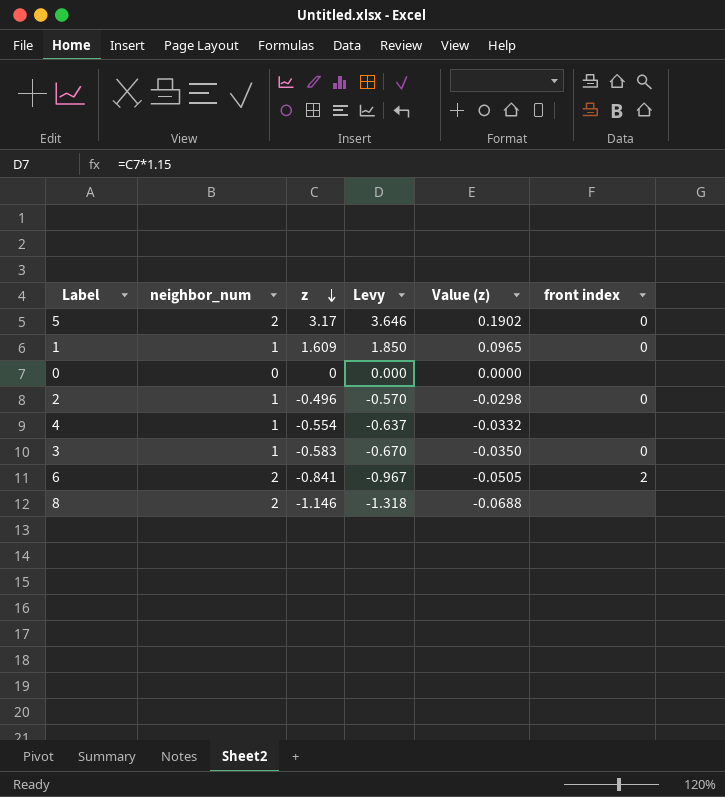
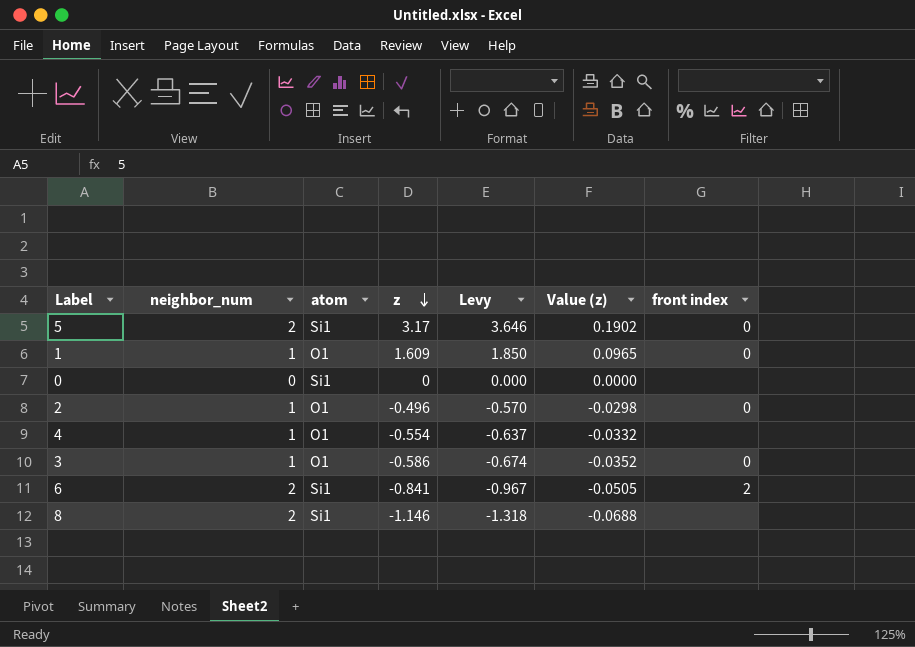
column atom | position: none -> 3
3 | z: -0.583 -> -0.586
3 | Levy: -0.670 -> -0.674
3 | Value (z): -0.0350 -> -0.0352

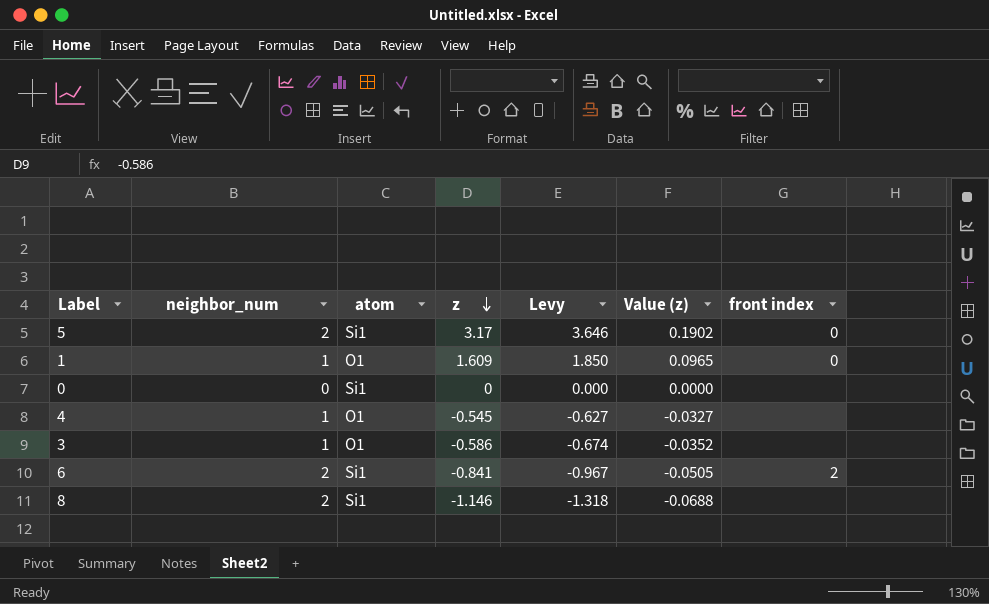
row 2: 1 | O1 | -0.496 | -0.570 | -0.0298 | 0 -> none
4 | z: -0.554 -> -0.545
4 | Levy: -0.637 -> -0.627
4 | Value (z): -0.0332 -> -0.0327
3 | front index: 0 -> none

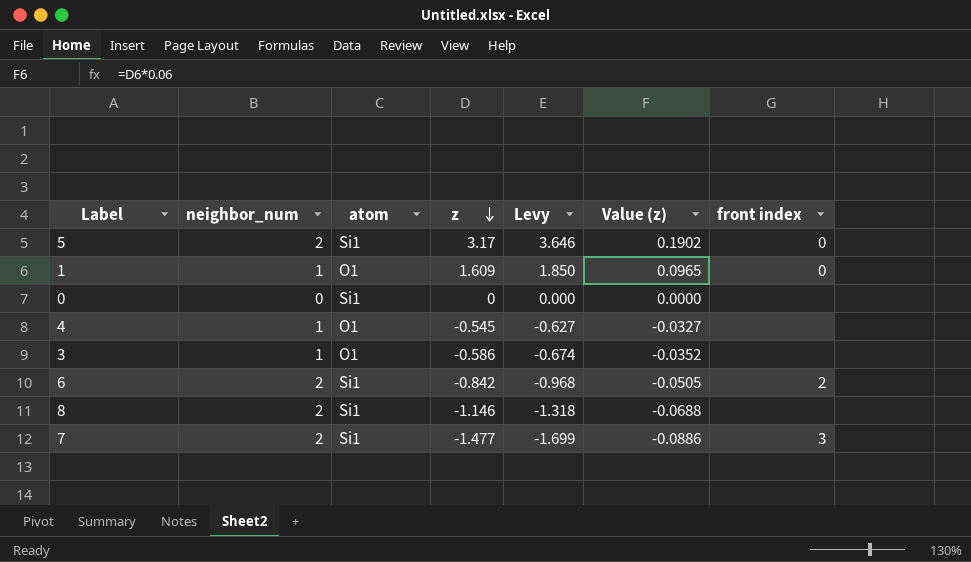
6 | z: -0.841 -> -0.842
6 | Levy: -0.967 -> -0.968
row 7: none -> 2 | Si1 | -1.477 | -1.699 | -0.0886 | 3

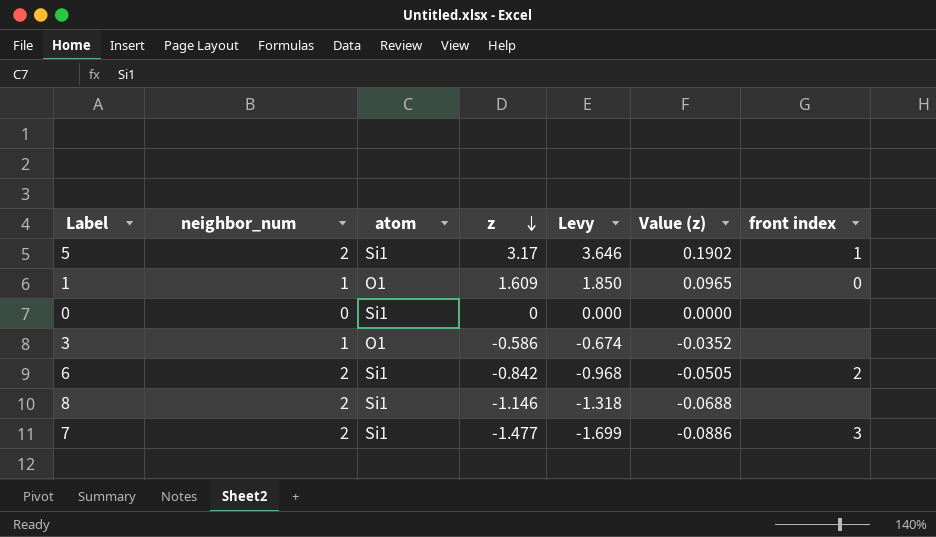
row 4: 1 | O1 | -0.545 | -0.627 | -0.0327 | none -> none
5 | front index: 0 -> 1

